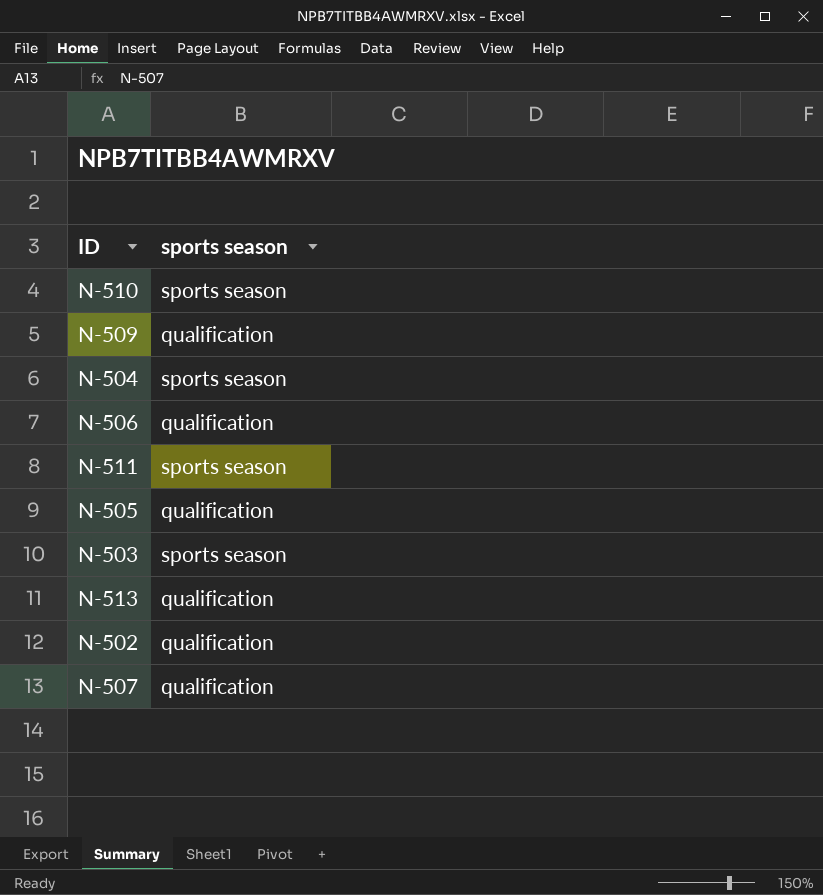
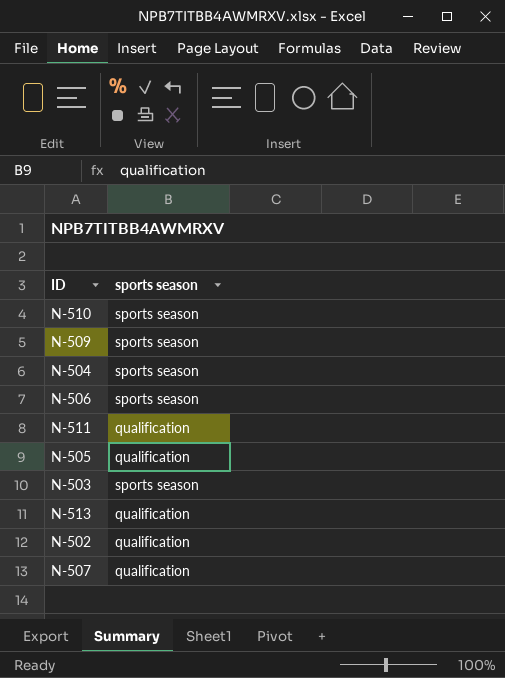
N-509 | sports season: qualification -> sports season
N-506 | sports season: qualification -> sports season
N-511 | sports season: sports season -> qualification

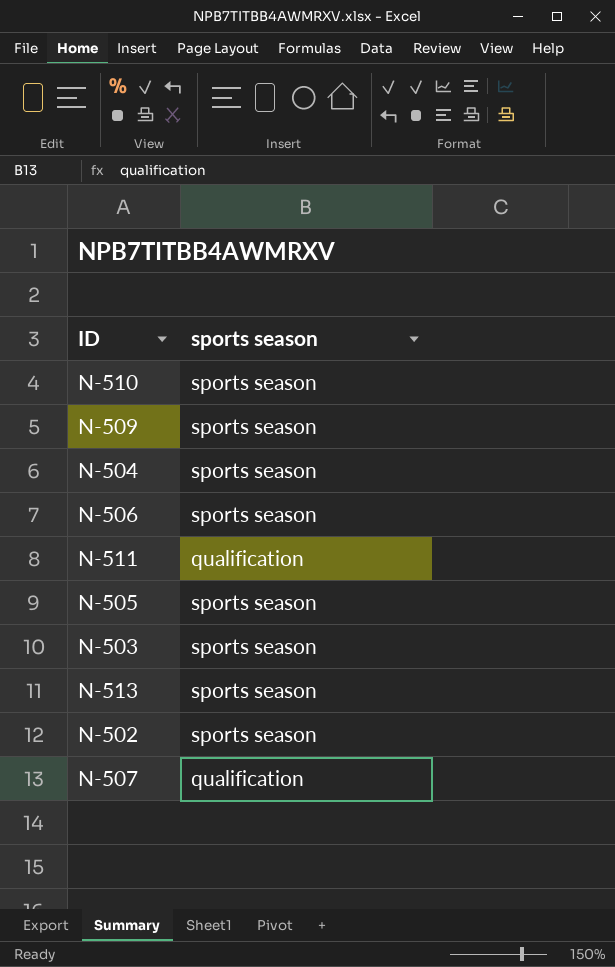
N-505 | sports season: qualification -> sports season
N-513 | sports season: qualification -> sports season
N-502 | sports season: qualification -> sports season

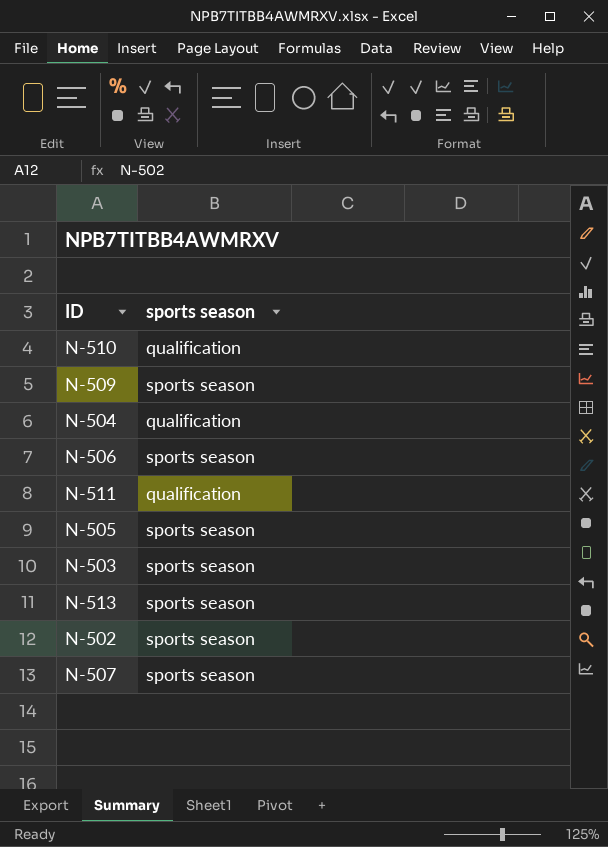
N-510 | sports season: sports season -> qualification
N-504 | sports season: sports season -> qualification
N-507 | sports season: qualification -> sports season

